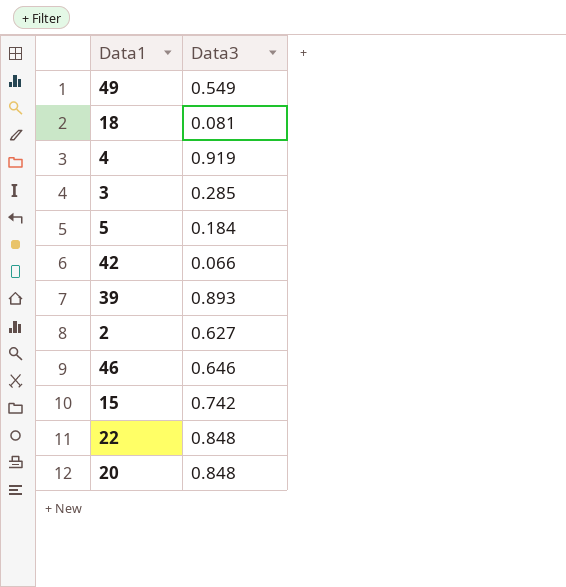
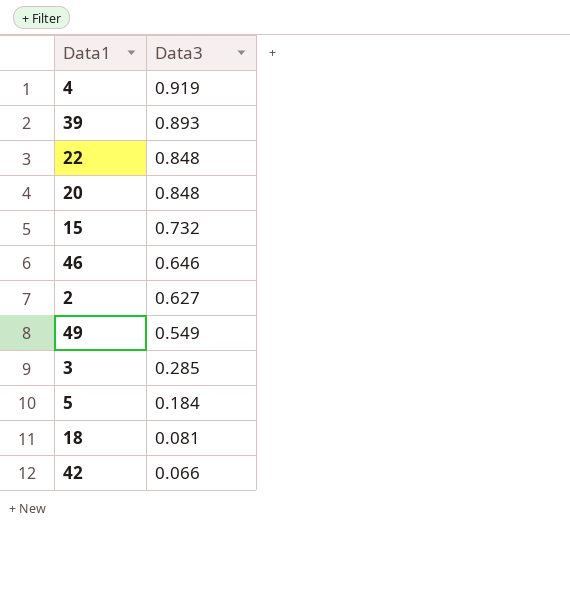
row order: none -> Data3 descending
15 | Data3: 0.742 -> 0.732

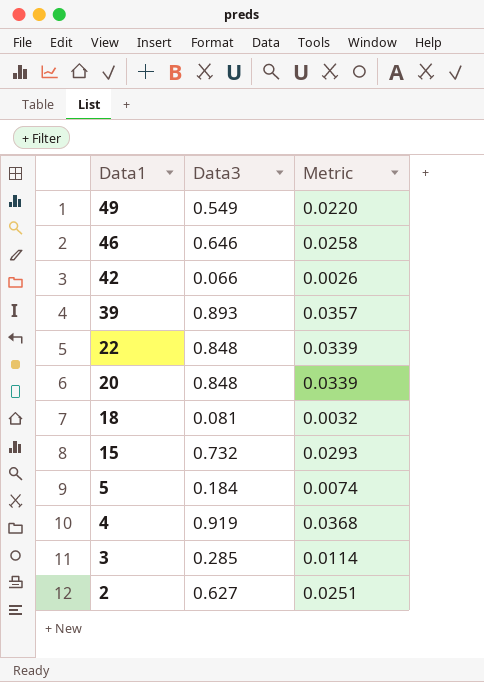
row order: Data3 descending -> Data1 descending
column Metric | formula: none -> [Data3] * 0.04

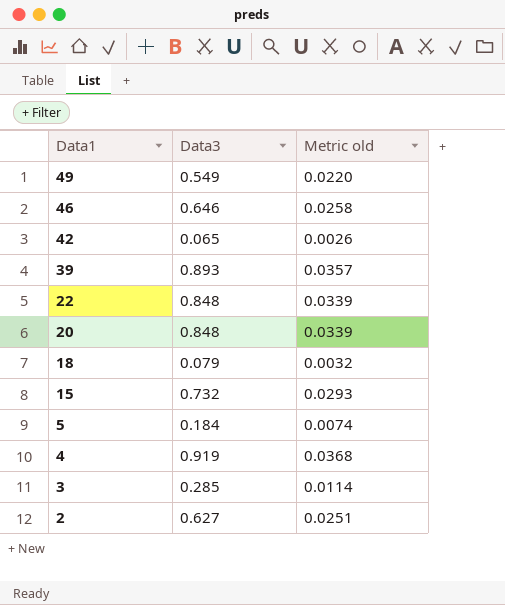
column name: Metric -> Metric old
42 | Data3: 0.066 -> 0.065
18 | Data3: 0.081 -> 0.079

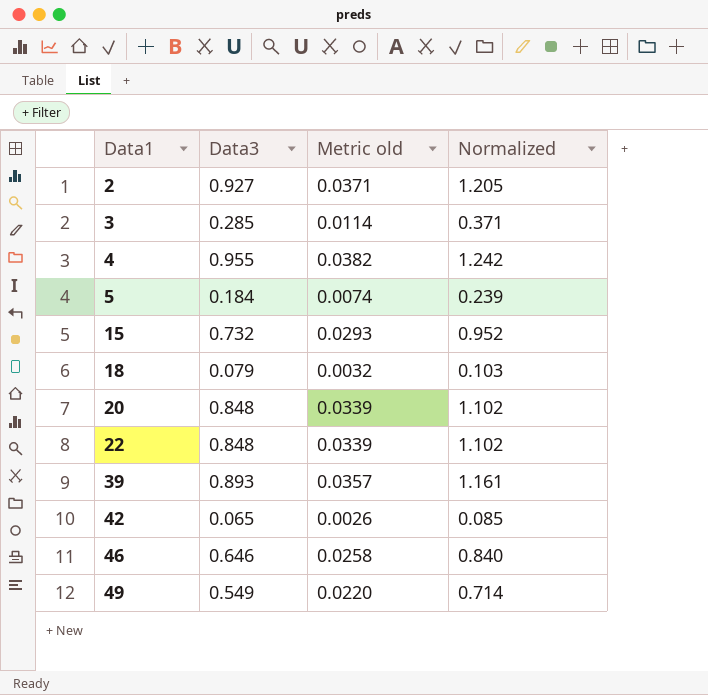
row order: Data1 descending -> Data1 ascending
column Normalized | formula: none -> [Data3] * 1.3
2 | Data3: 0.627 -> 0.927
2 | Metric old: 0.0251 -> 0.0371
4 | Data3: 0.919 -> 0.955
4 | Metric old: 0.0368 -> 0.0382

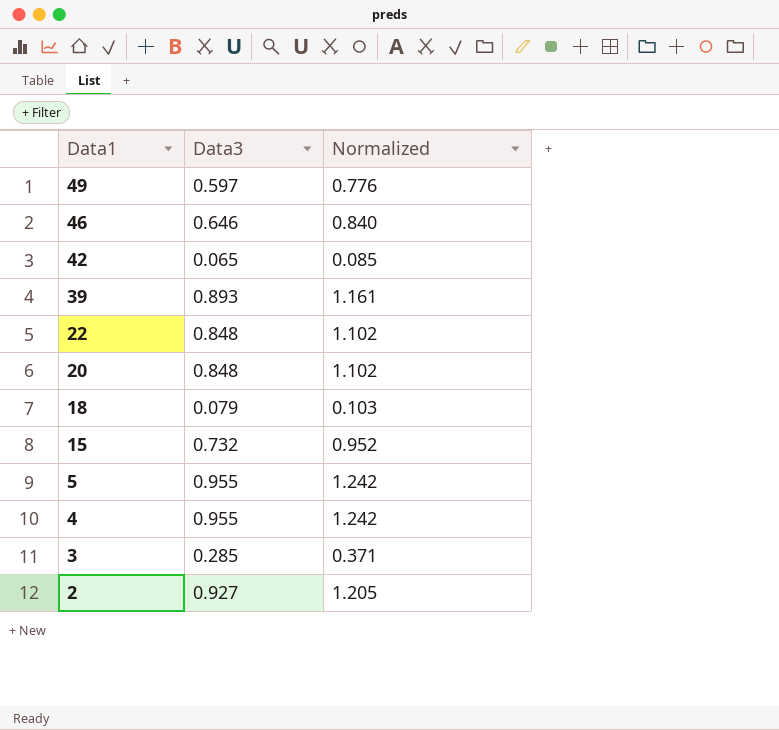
row order: Data1 ascending -> Data1 descending
column Metric old | formula: [Data3] * 0.04 -> none
49 | Data3: 0.549 -> 0.597
49 | Normalized: 0.714 -> 0.776
5 | Data3: 0.184 -> 0.955
5 | Normalized: 0.239 -> 1.242

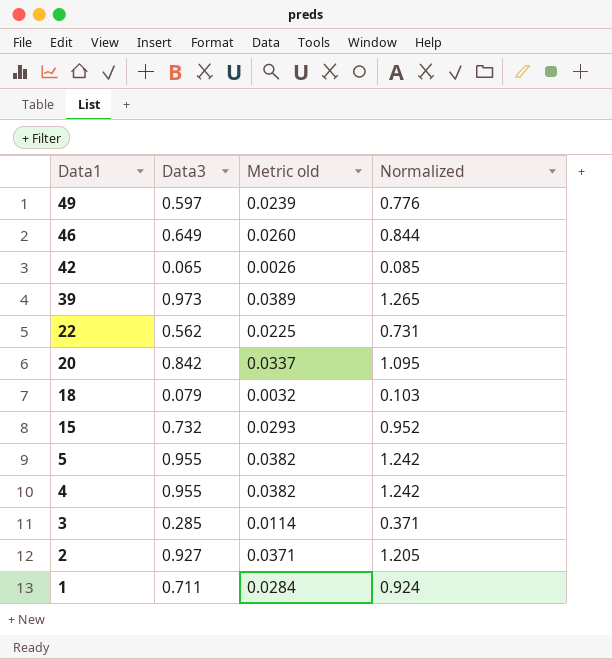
column Metric old | formula: none -> [Data3] * 0.04
46 | Data3: 0.646 -> 0.649
46 | Normalized: 0.840 -> 0.844
39 | Data3: 0.893 -> 0.973
39 | Normalized: 1.161 -> 1.265
22 | Data3: 0.848 -> 0.562
22 | Normalized: 1.102 -> 0.731
20 | Data3: 0.848 -> 0.842
20 | Normalized: 1.102 -> 1.095
row 1: none -> 0.711 | 0.0284 | 0.924

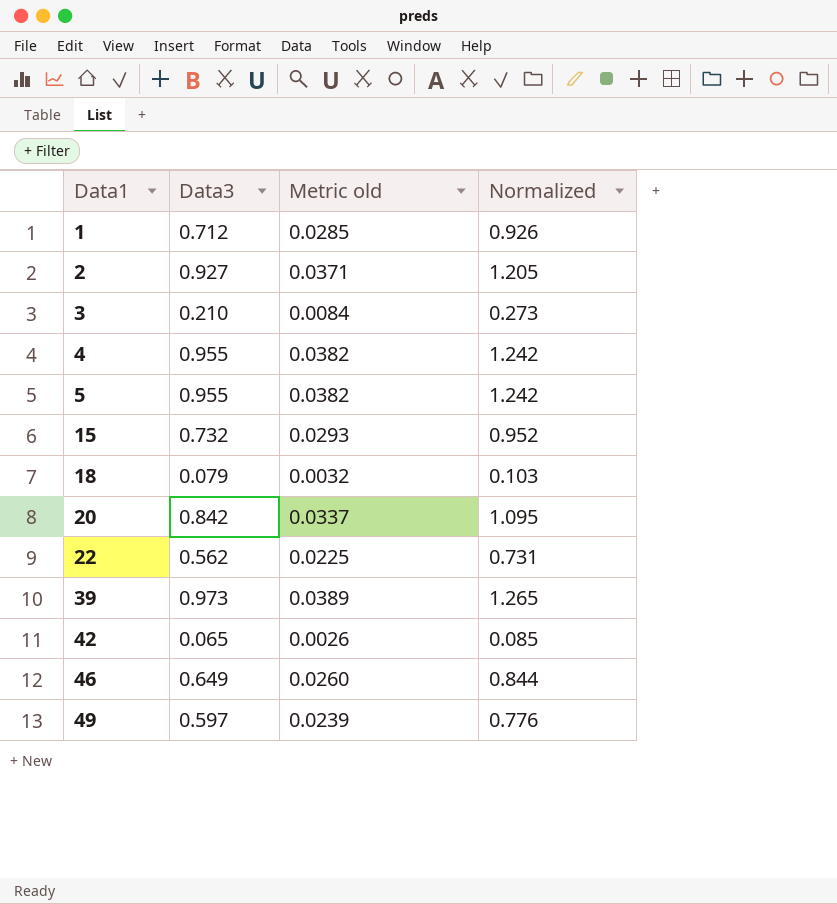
row order: Data1 descending -> Data1 ascending
1 | Data3: 0.711 -> 0.712
1 | Metric old: 0.0284 -> 0.0285
1 | Normalized: 0.924 -> 0.926
3 | Data3: 0.285 -> 0.210
3 | Metric old: 0.0114 -> 0.0084
3 | Normalized: 0.371 -> 0.273

